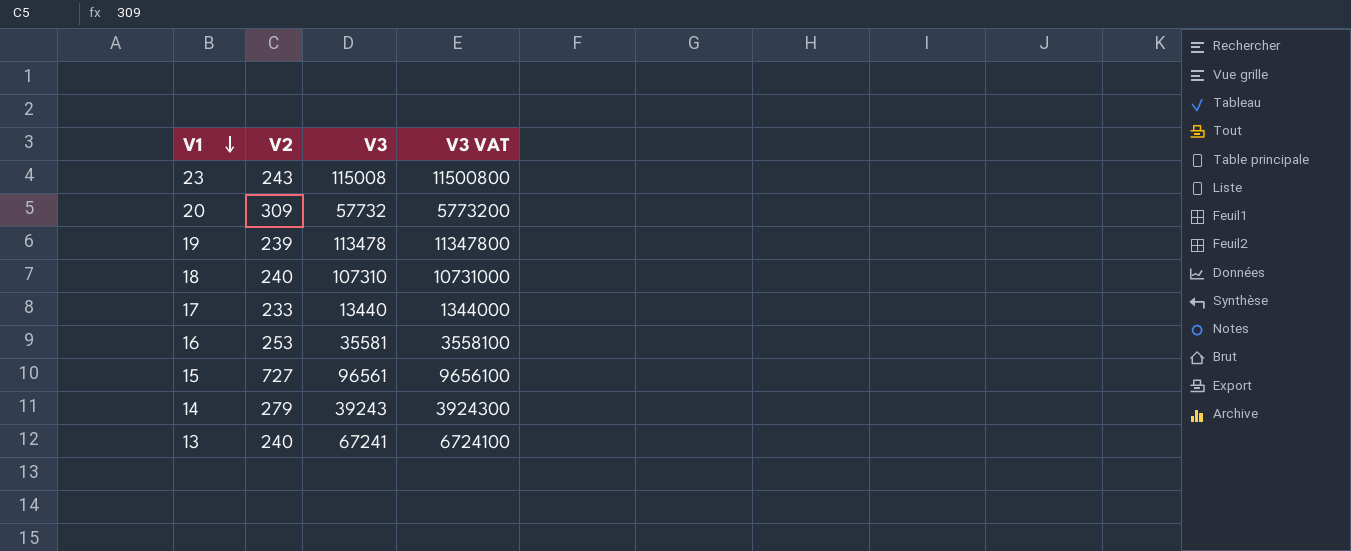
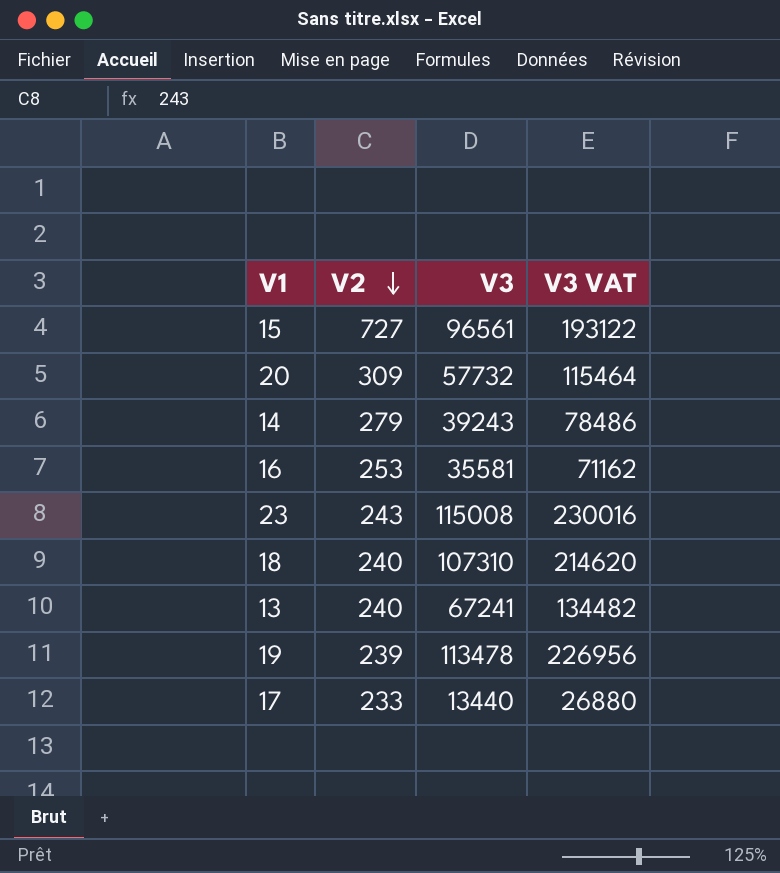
row order: V1 descending -> V2 descending
column V3 VAT | formula: [V3] * 100 -> [V3] * 2

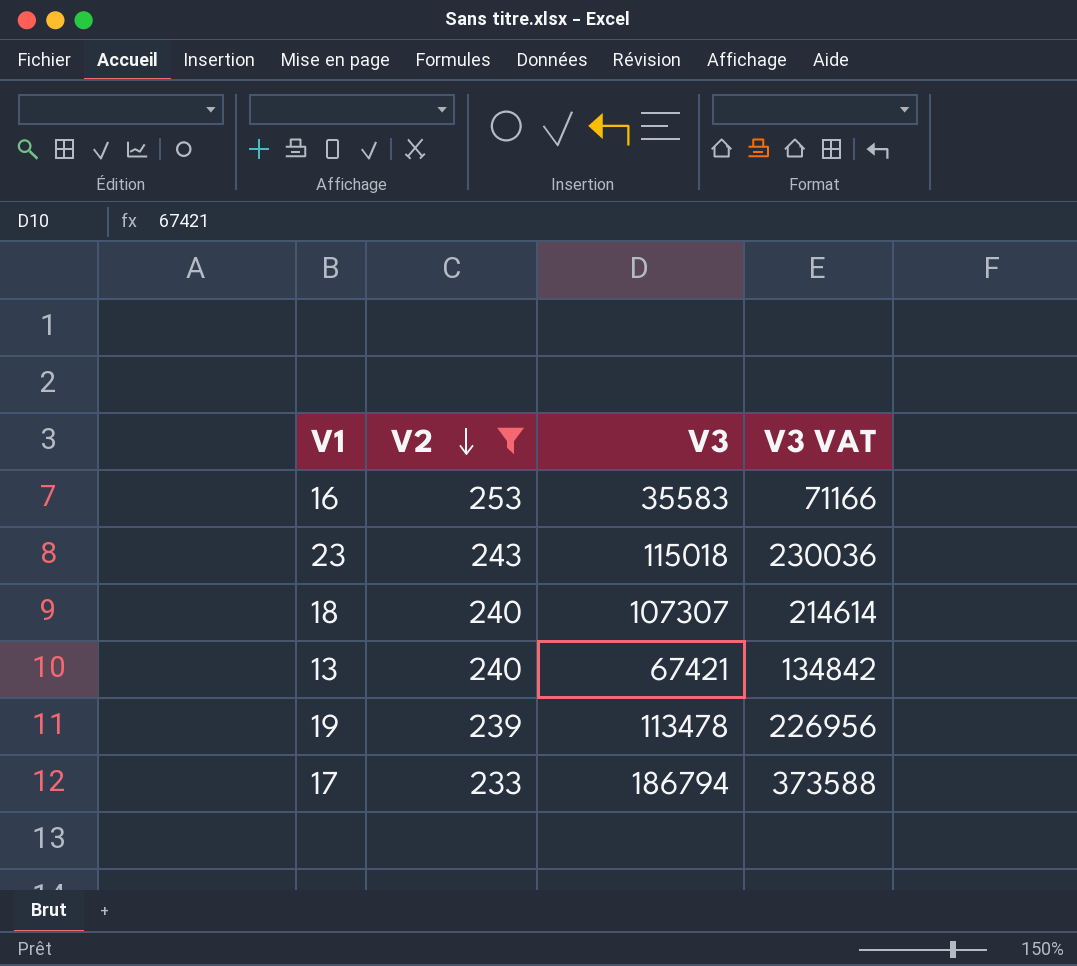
filter: none -> V2 <= 253
16 | V3: 35581 -> 35583
16 | V3 VAT: 71162 -> 71166
23 | V3: 115008 -> 115018
23 | V3 VAT: 230016 -> 230036
18 | V3: 107310 -> 107307
18 | V3 VAT: 214620 -> 214614
13 | V3: 67241 -> 67421
13 | V3 VAT: 134482 -> 134842
17 | V3: 13440 -> 186794
17 | V3 VAT: 26880 -> 373588

